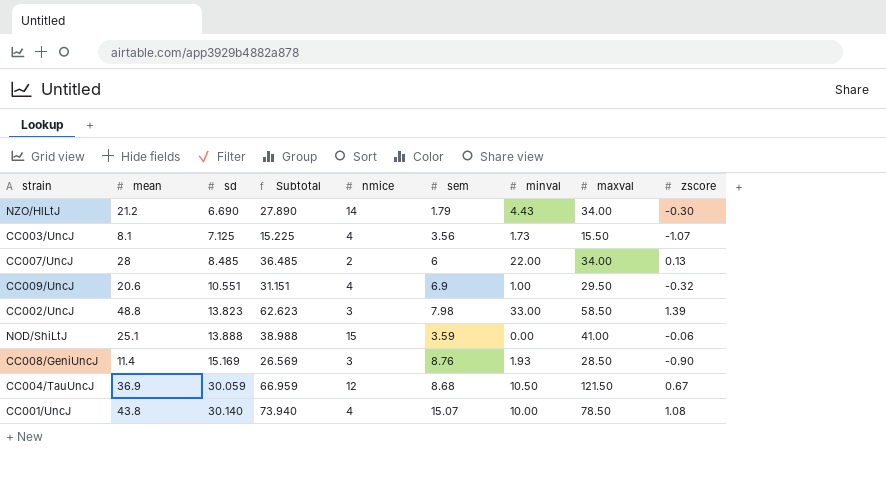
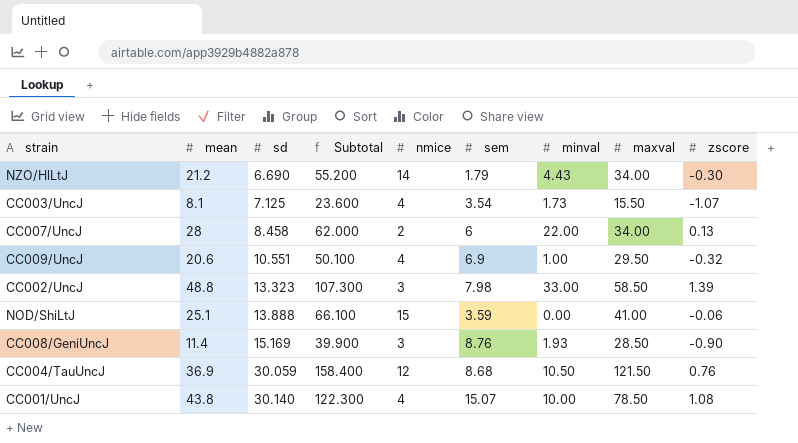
column Subtotal | formula: [mean] + [sd] -> [mean] + [maxval]
CC003/UncJ | sem: 3.56 -> 3.54
CC007/UncJ | sd: 8.485 -> 8.458
CC002/UncJ | sd: 13.823 -> 13.323
CC004/TauUncJ | zscore: 0.67 -> 0.76

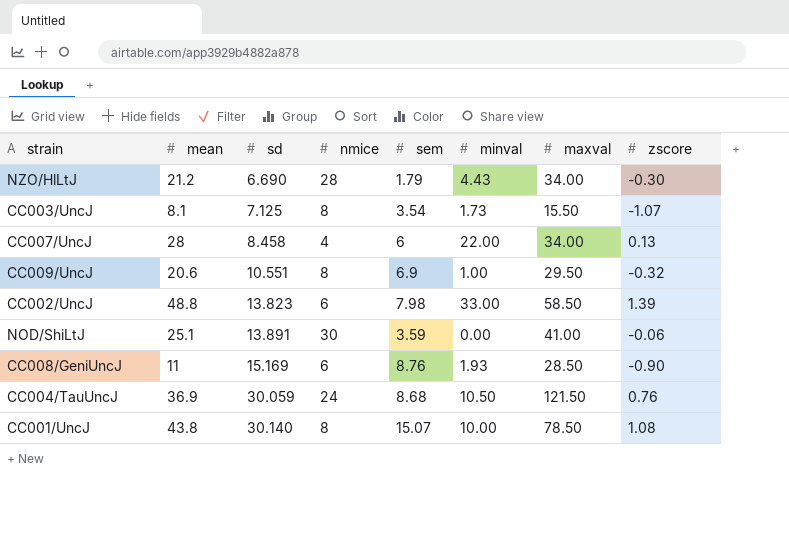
column Subtotal | formula: [mean] + [maxval] -> none
NZO/HlLtJ | nmice: 14 -> 28
CC003/UncJ | nmice: 4 -> 8
CC007/UncJ | nmice: 2 -> 4
CC009/UncJ | nmice: 4 -> 8
CC002/UncJ | sd: 13.323 -> 13.823
CC002/UncJ | nmice: 3 -> 6
NOD/ShiLtJ | sd: 13.888 -> 13.891
NOD/ShiLtJ | nmice: 15 -> 30
CC008/GeniUncJ | mean: 11.4 -> 11
CC008/GeniUncJ | nmice: 3 -> 6
CC004/TauUncJ | nmice: 12 -> 24
CC001/UncJ | nmice: 4 -> 8

